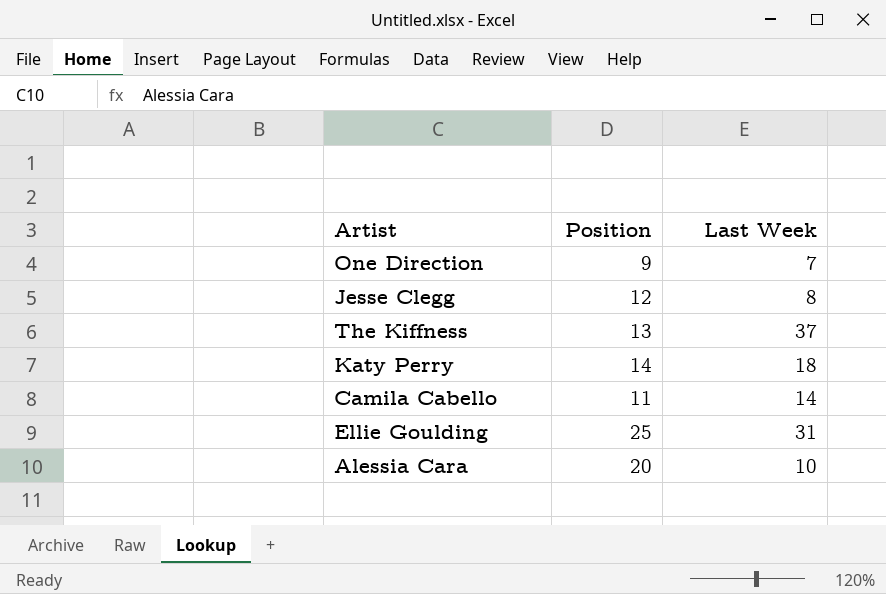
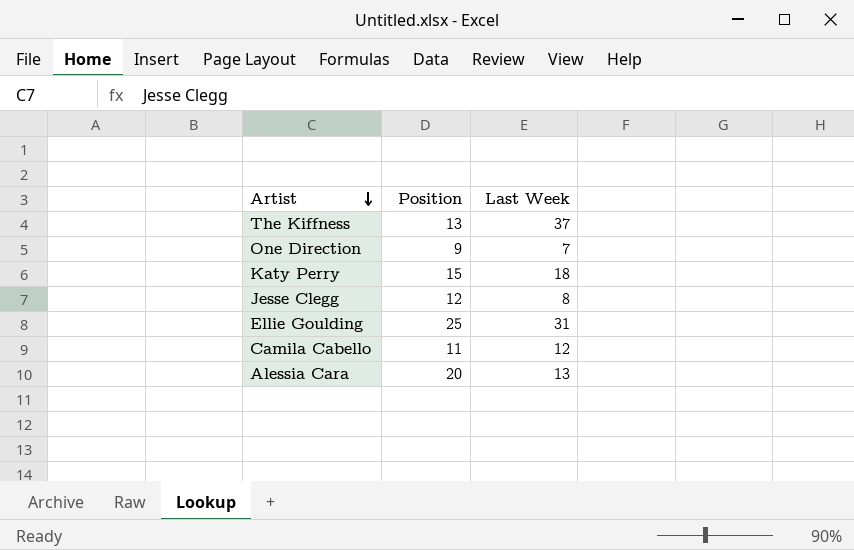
row order: none -> Artist descending
Katy Perry | Position: 14 -> 15
Camila Cabello | Last Week: 14 -> 12
Alessia Cara | Last Week: 10 -> 13

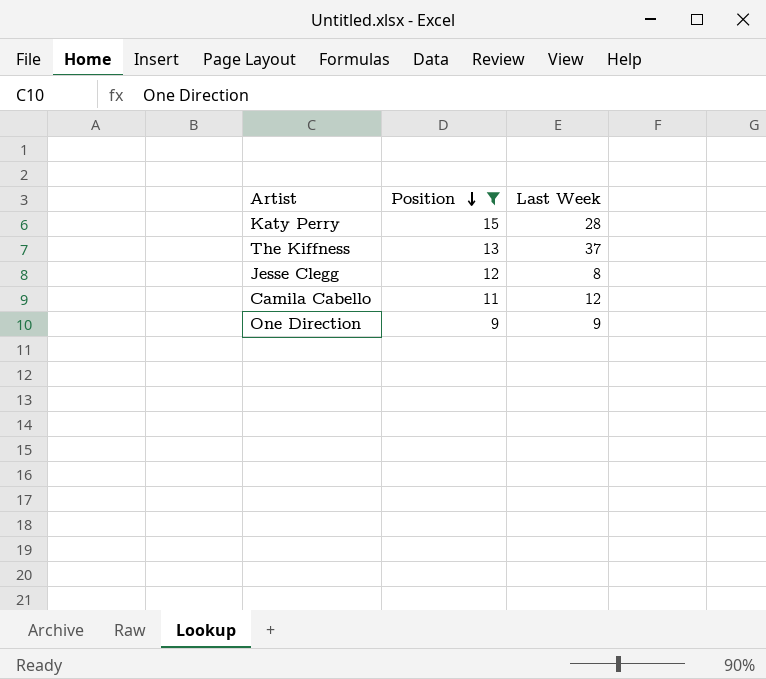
filter: none -> Position <= 15
row order: Artist descending -> Position descending
Katy Perry | Last Week: 18 -> 28
One Direction | Last Week: 7 -> 9

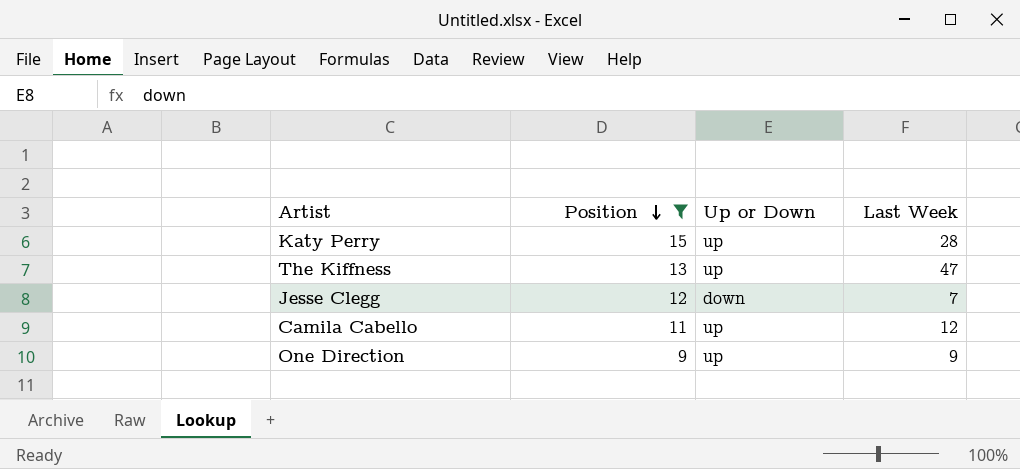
column Up or Down | position: none -> 3
The Kiffness | Last Week: 37 -> 47
Jesse Clegg | Last Week: 8 -> 7

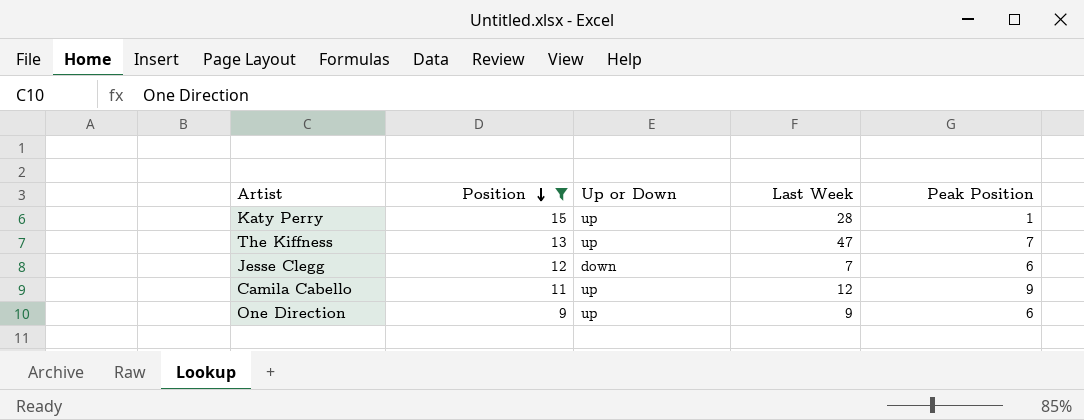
column Peak Position | position: none -> 5

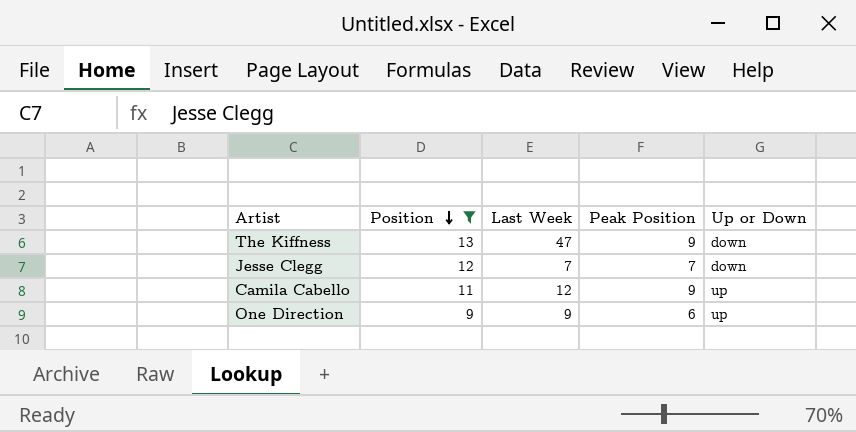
column Up or Down | position: 3 -> 5
row Katy Perry: 15 | up | 28 | 1 -> none
The Kiffness | Peak Position: 7 -> 9
The Kiffness | Up or Down: up -> down
Jesse Clegg | Peak Position: 6 -> 7

